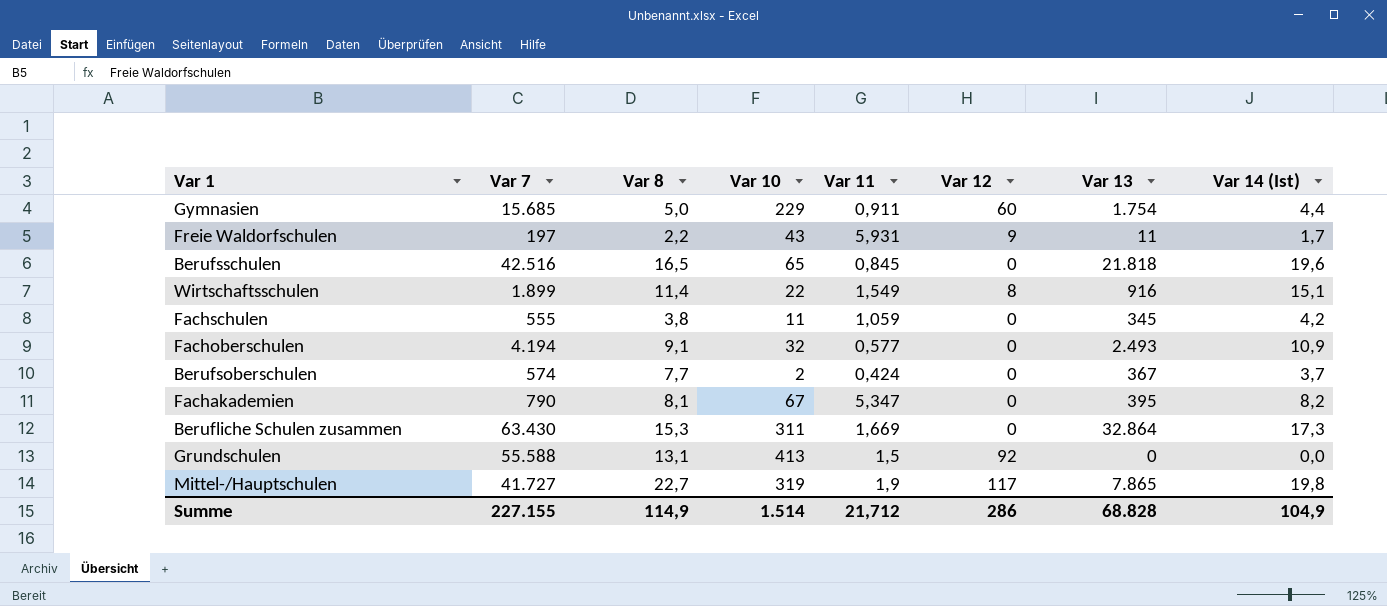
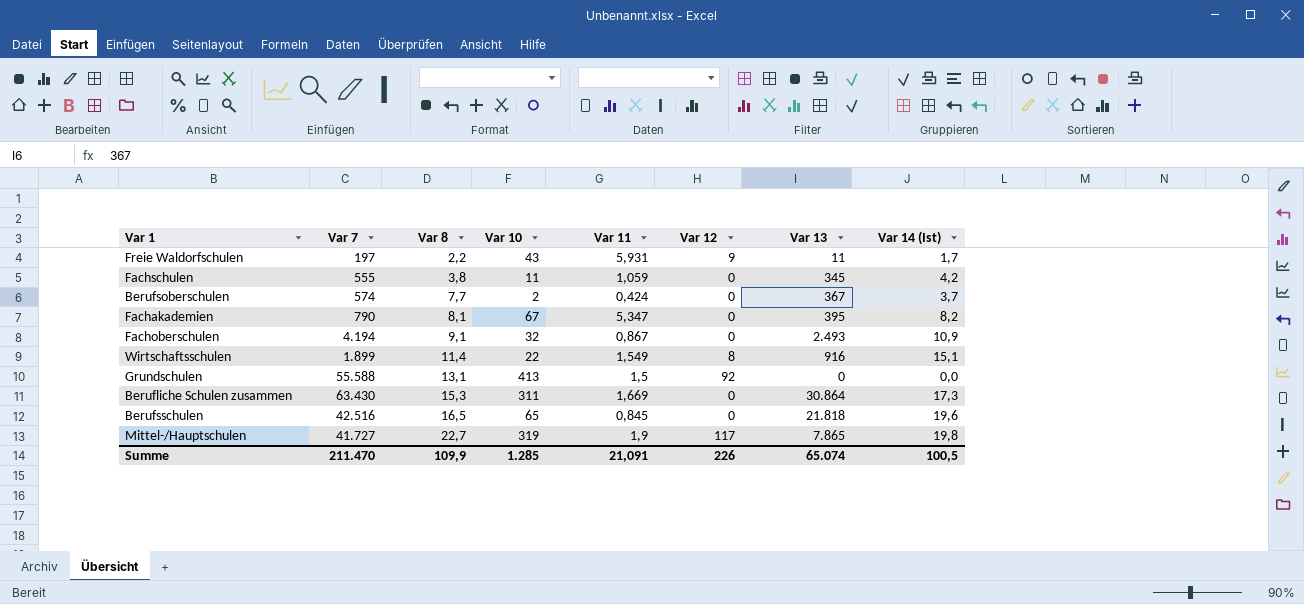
row order: none -> Var 8 ascending
row Gymnasien: 15.685 | 5,0 | 229 | 0,911 | 60 | 1.754 | 4,4 -> none
Fachoberschulen | Var 11: 0,577 -> 0,867
Berufliche Schulen zusammen | Var 13: 32.864 -> 30.864
Summe | Var 7: 227.155 -> 211.470
Summe | Var 8: 114,9 -> 109,9
Summe | Var 10: 1.514 -> 1.285
Summe | Var 11: 21,712 -> 21,091
Summe | Var 12: 286 -> 226
Summe | Var 13: 68.828 -> 65.074
Summe | Var 14 (Ist): 104,9 -> 100,5

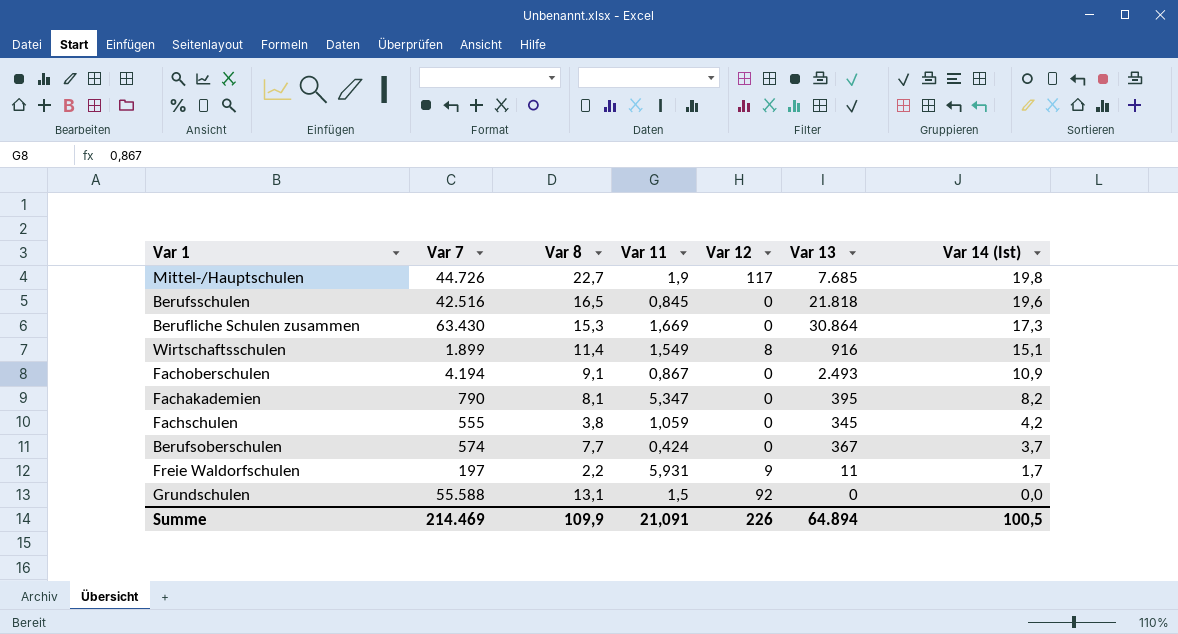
row order: Var 8 ascending -> Var 14 (Ist) descending
column Var 10 | position: 4 -> none
Mittel-/Hauptschulen | Var 7: 41.727 -> 44.726
Mittel-/Hauptschulen | Var 13: 7.865 -> 7.685
Summe | Var 7: 211.470 -> 214.469
Summe | Var 13: 65.074 -> 64.894

